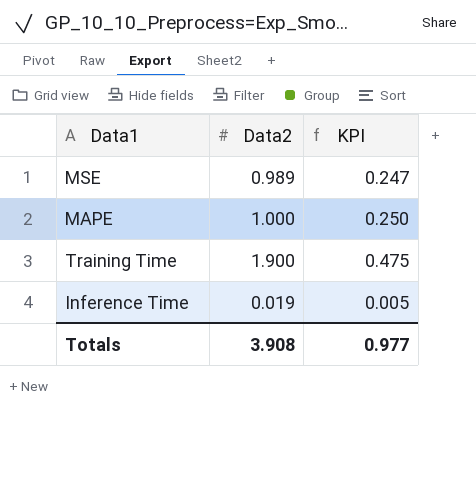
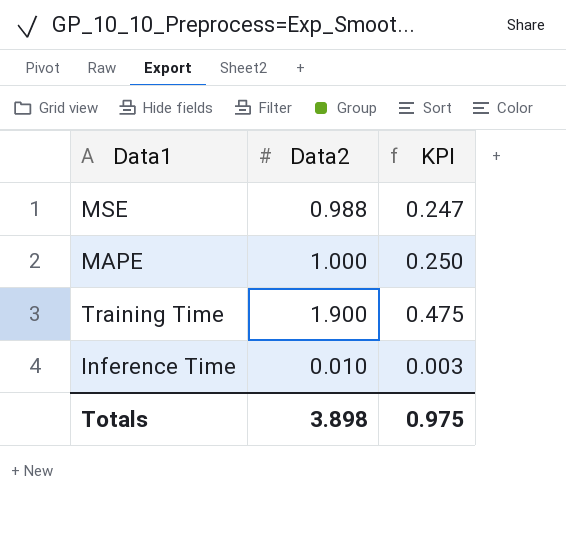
MSE | Data2: 0.989 -> 0.988
Inference Time | Data2: 0.019 -> 0.010
Inference Time | KPI: 0.005 -> 0.003
Totals | Data2: 3.908 -> 3.898
Totals | KPI: 0.977 -> 0.975

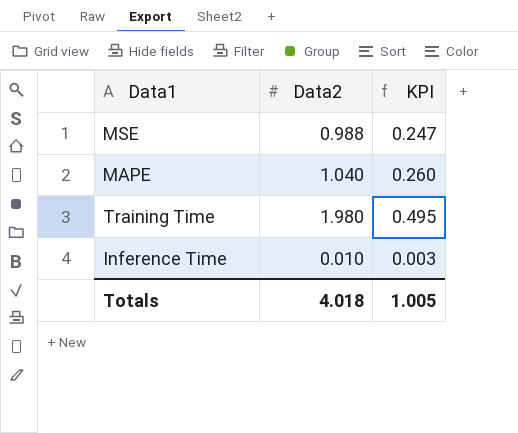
MAPE | Data2: 1.000 -> 1.040
MAPE | KPI: 0.250 -> 0.260
Training Time | Data2: 1.900 -> 1.980
Training Time | KPI: 0.475 -> 0.495
Totals | Data2: 3.898 -> 4.018
Totals | KPI: 0.975 -> 1.005

